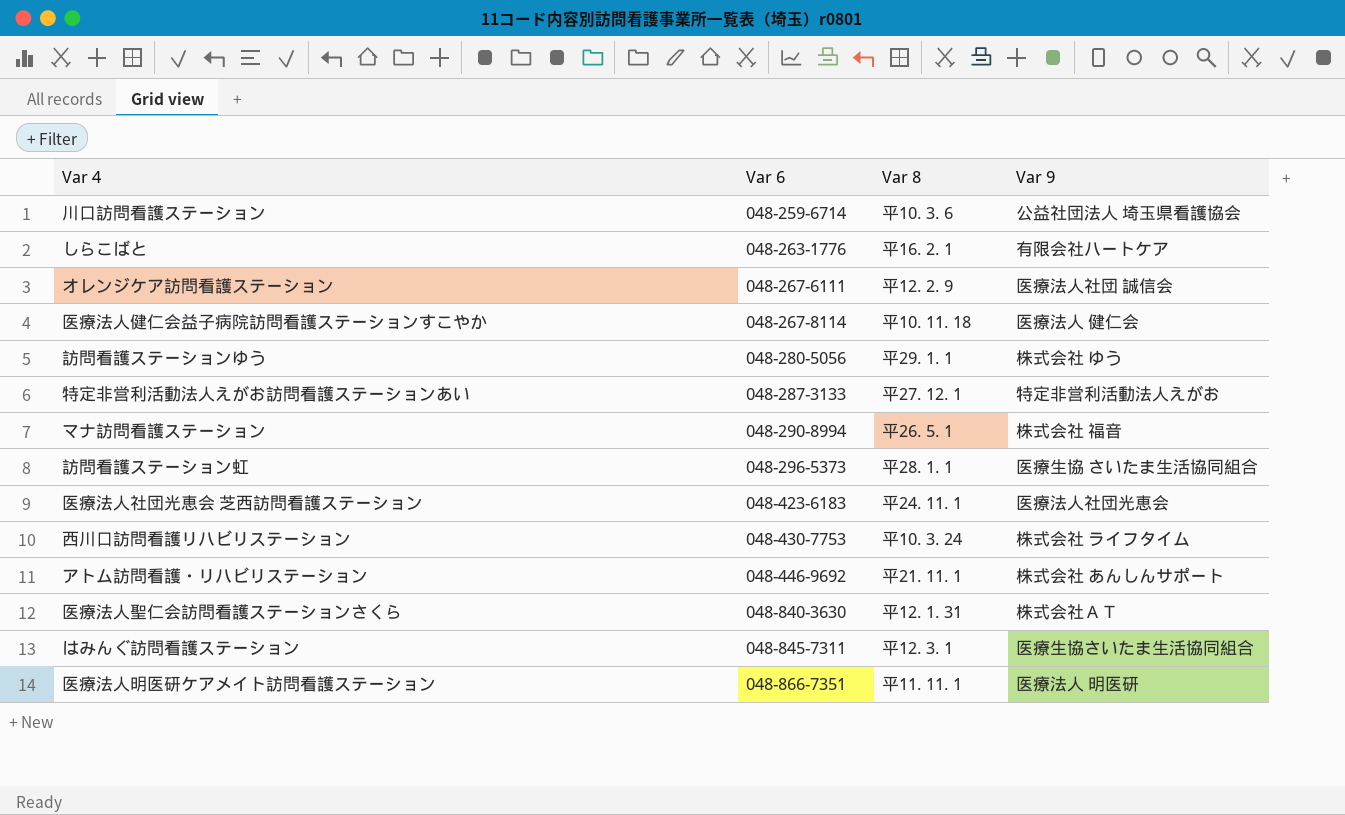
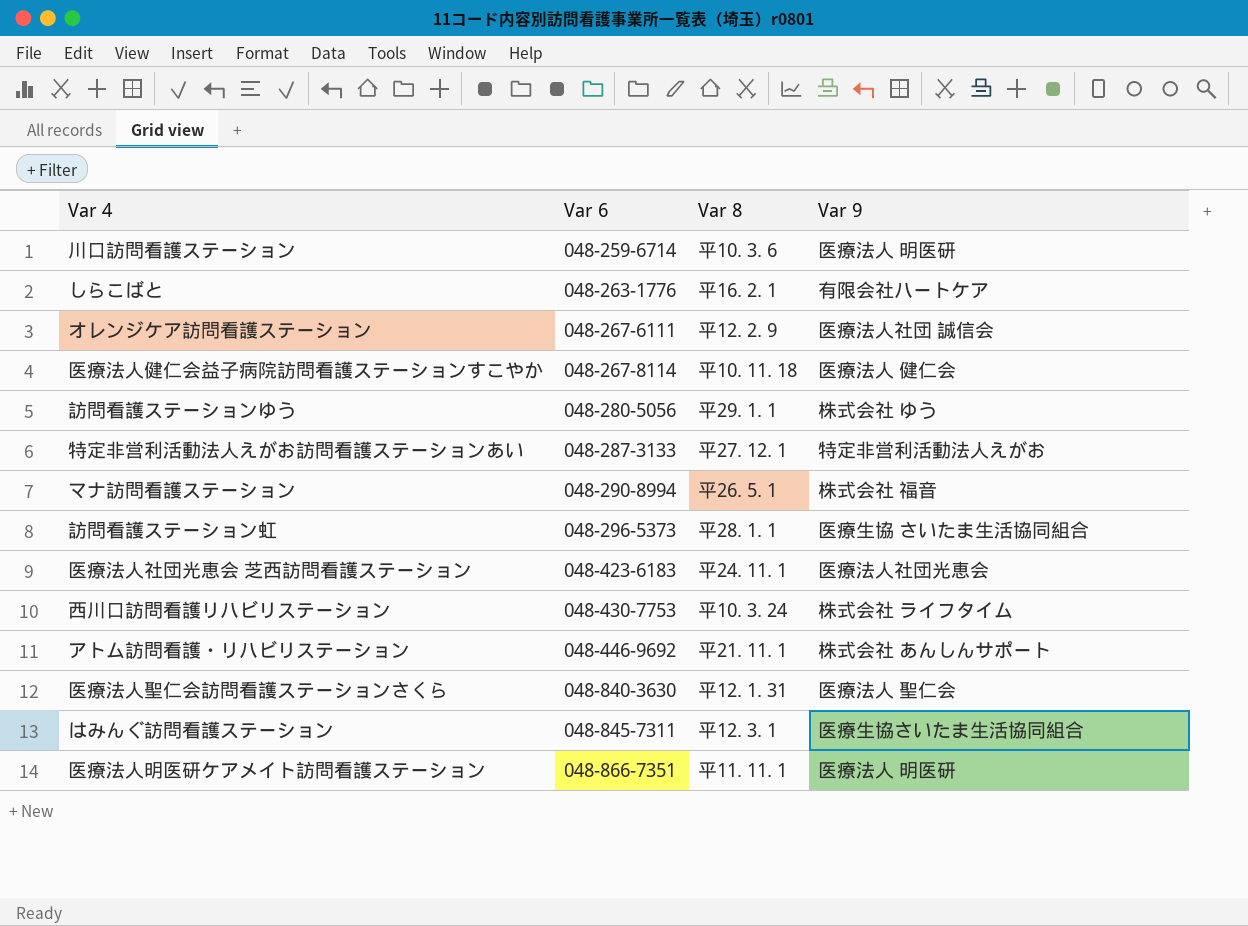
川口訪問看護ステーション | Var 9: 公益社団法人 埼玉県看護協会 -> 医療法人 明医研
医療法人聖仁会訪問看護ステーションさくら | Var 9: 株式会社ＡＴ -> 医療法人 聖仁会

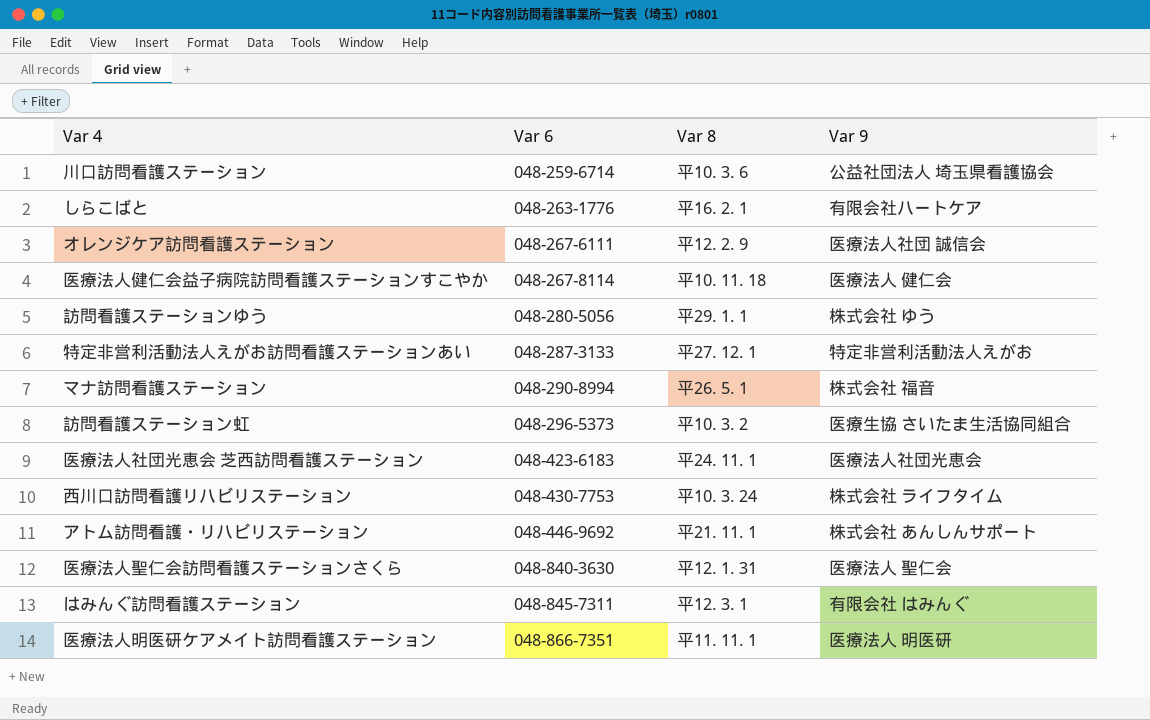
川口訪問看護ステーション | Var 9: 医療法人 明医研 -> 公益社団法人 埼玉県看護協会
訪問看護ステーション虹 | Var 8: 平28. 1. 1 -> 平10. 3. 2
はみんぐ訪問看護ステーション | Var 9: 医療生協さいたま生活協同組合 -> 有限会社 はみんぐ

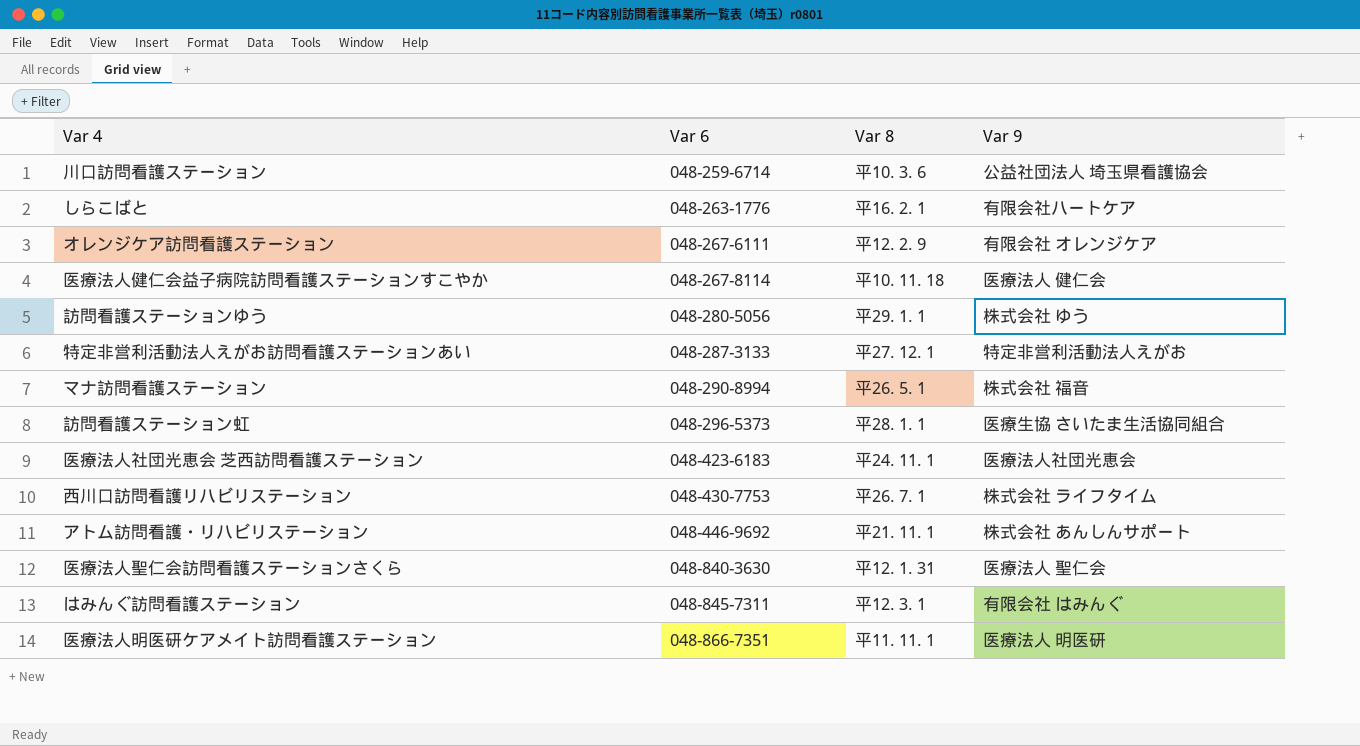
オレンジケア訪問看護ステーション | Var 9: 医療法人社団 誠信会 -> 有限会社 オレンジケア
訪問看護ステーション虹 | Var 8: 平10. 3. 2 -> 平28. 1. 1
西川口訪問看護リハビリステーション | Var 8: 平10. 3. 24 -> 平26. 7. 1

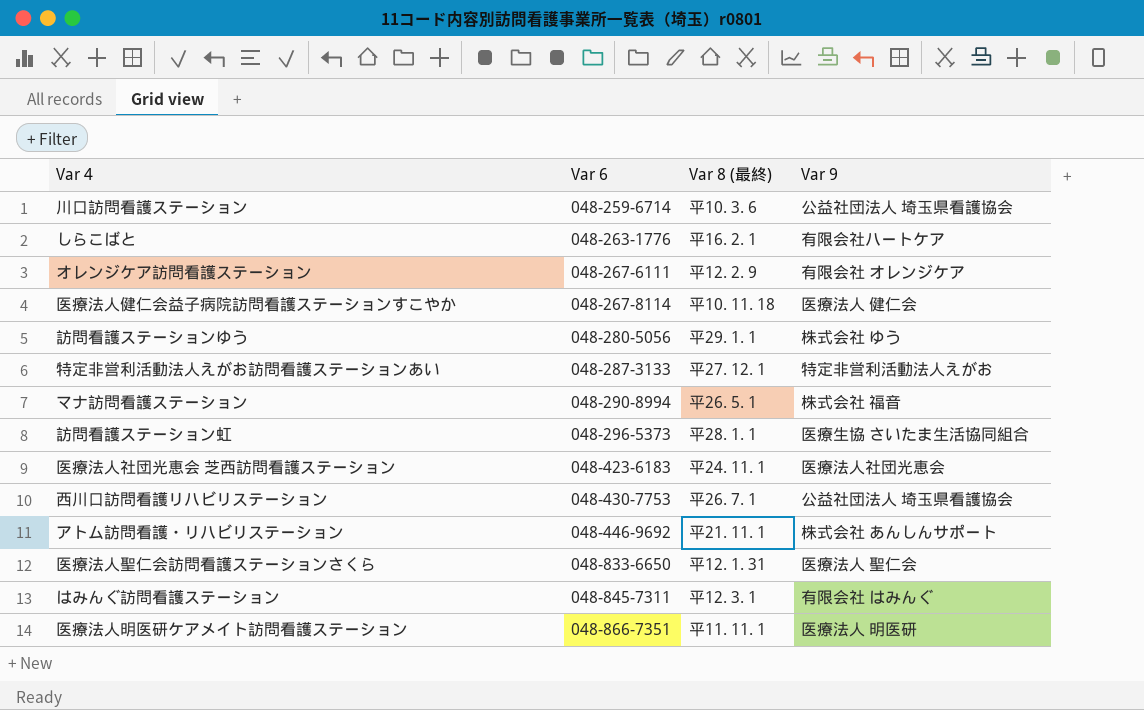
column name: Var 8 -> Var 8 (最終)
西川口訪問看護リハビリステーション | Var 9: 株式会社 ライフタイム -> 公益社団法人 埼玉県看護協会
医療法人聖仁会訪問看護ステーションさくら | Var 6: 048-840-3630 -> 048-833-6650

